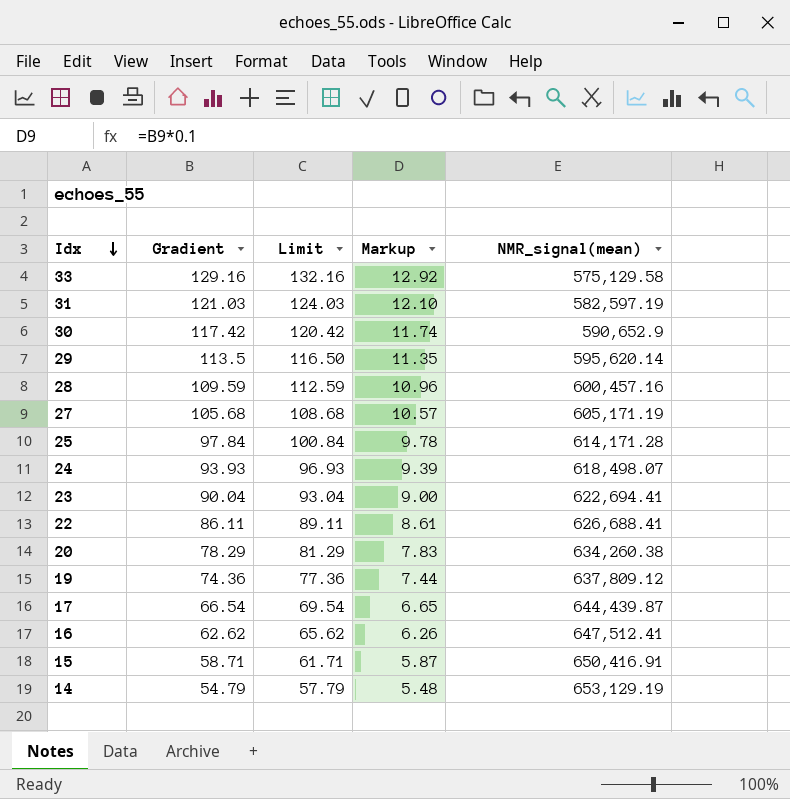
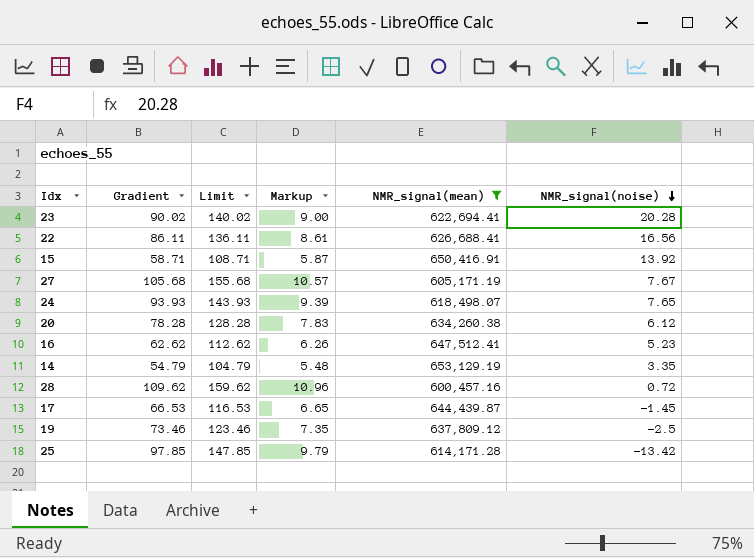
filter: none -> NMR_signal(mean) >= 600,457.16
row order: Idx descending -> NMR_signal(noise) descending
column Limit | formula: [Gradient] + 3 -> [Gradient] + 50
column NMR_signal(noise) | position: none -> 6
23 | Gradient: 90.04 -> 90.02
20 | Gradient: 78.29 -> 78.28
28 | Gradient: 109.59 -> 109.62
17 | Gradient: 66.54 -> 66.53
19 | Gradient: 74.36 -> 73.46
19 | Markup: 7.44 -> 7.35
25 | Gradient: 97.84 -> 97.85
25 | Markup: 9.78 -> 9.79

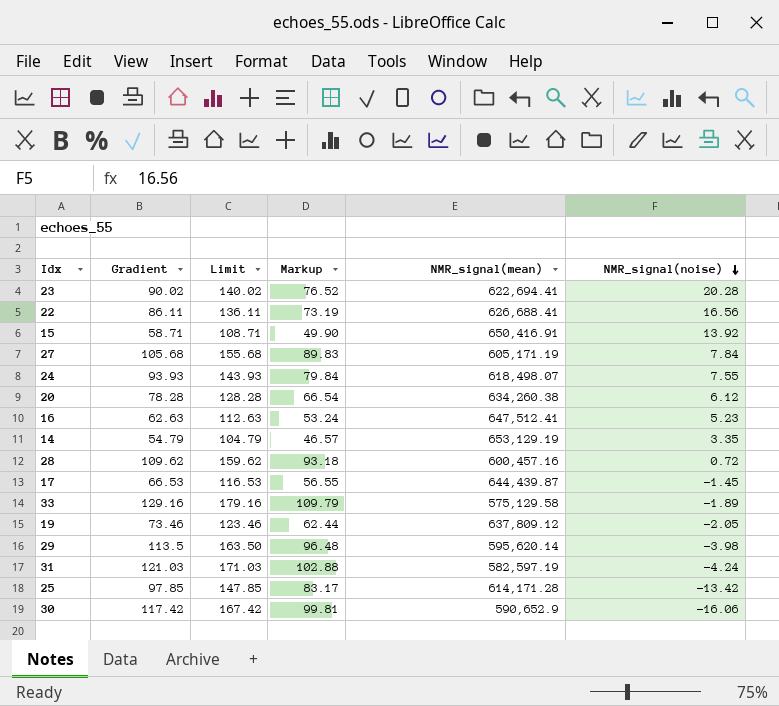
filter: NMR_signal(mean) >= 600,457.16 -> none
column Markup | formula: [Gradient] * 0.1 -> [Gradient] * 0.85
27 | NMR_signal(noise): 7.67 -> 7.84
24 | NMR_signal(noise): 7.65 -> 7.55
16 | Gradient: 62.62 -> 62.63
16 | Limit: 112.62 -> 112.63
19 | NMR_signal(noise): -2.5 -> -2.05

